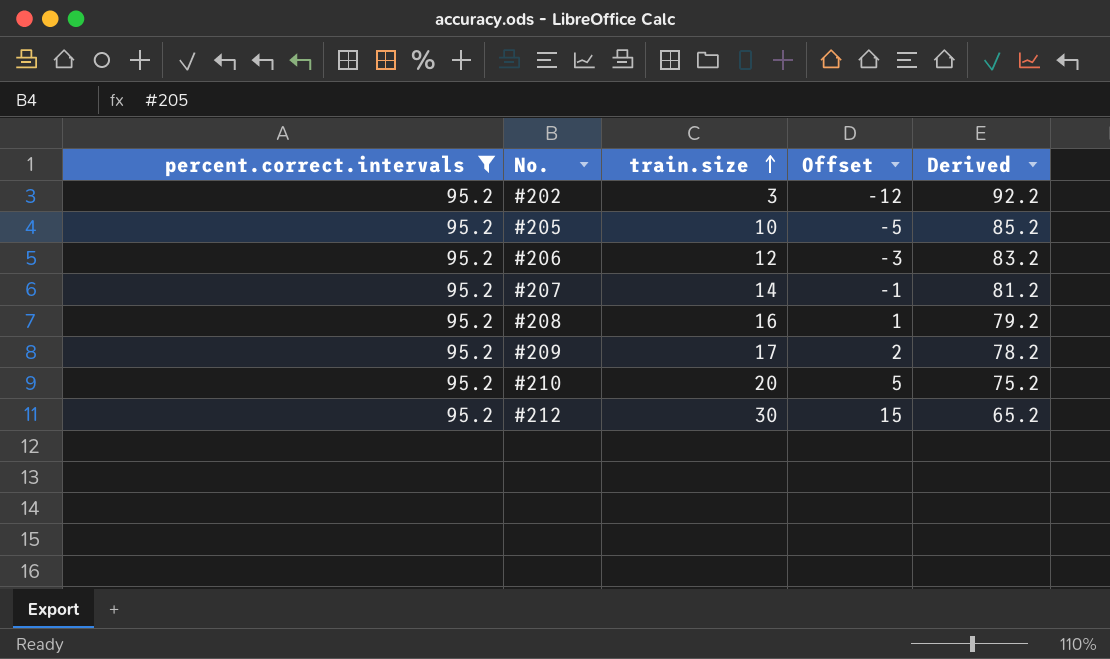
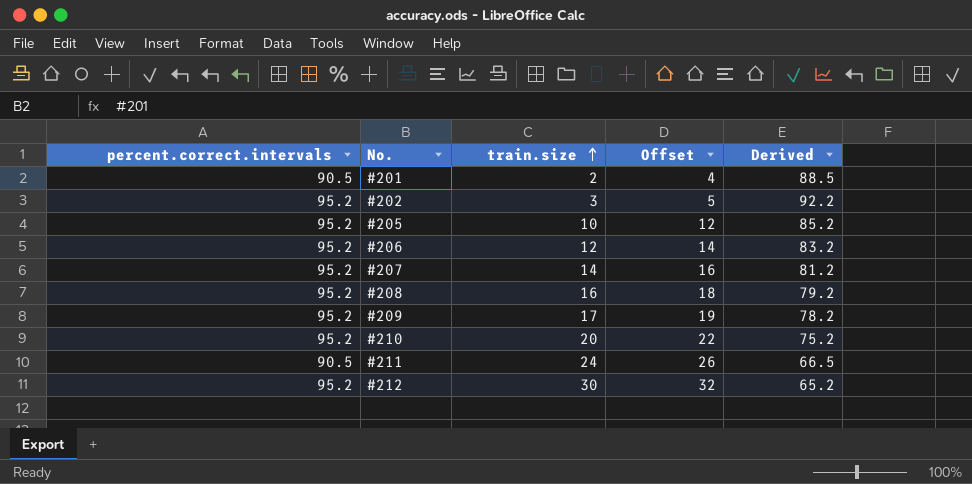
filter: percent.correct.intervals = 95.2 -> none
column Offset | formula: [train.size] - 15 -> [train.size] + 2

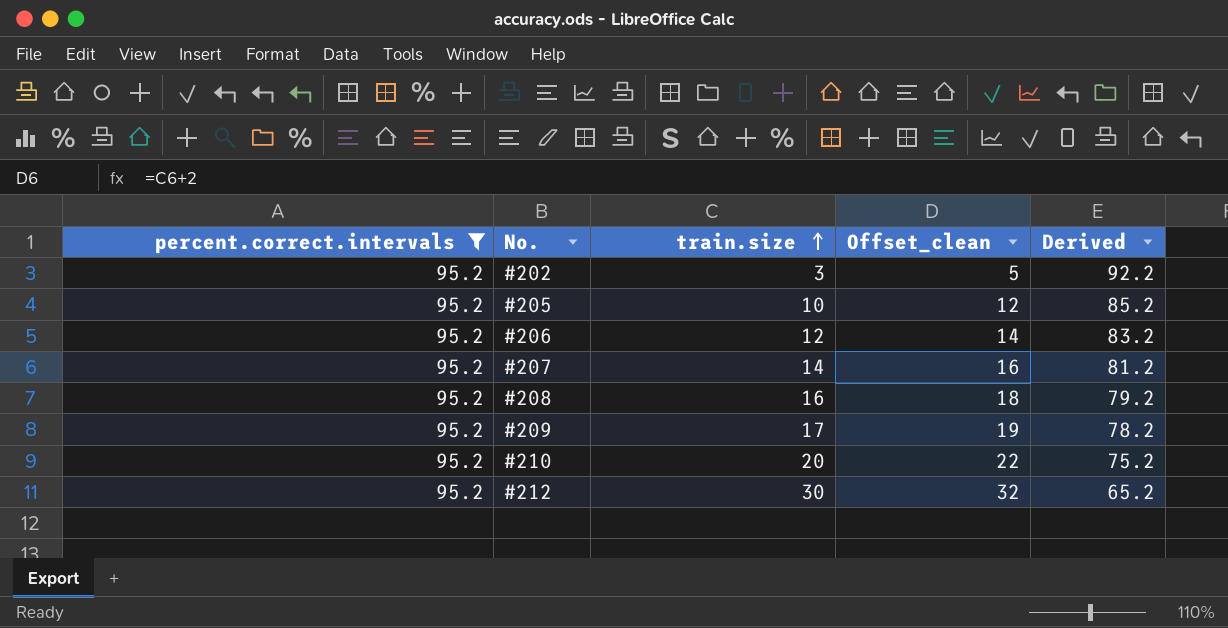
filter: none -> percent.correct.intervals = 95.2
column name: Offset -> Offset_clean

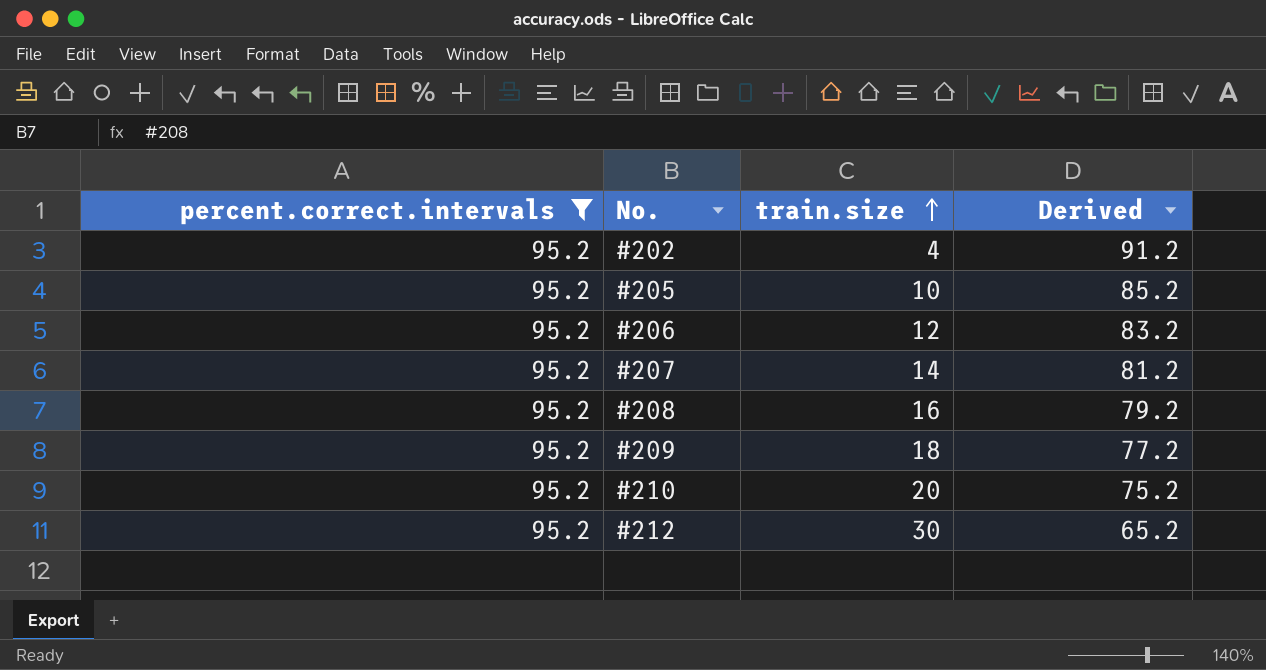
column Offset_clean | formula: [train.size] + 2 -> none
#202 | train.size: 3 -> 4
#202 | Derived: 92.2 -> 91.2
#209 | train.size: 17 -> 18
#209 | Derived: 78.2 -> 77.2

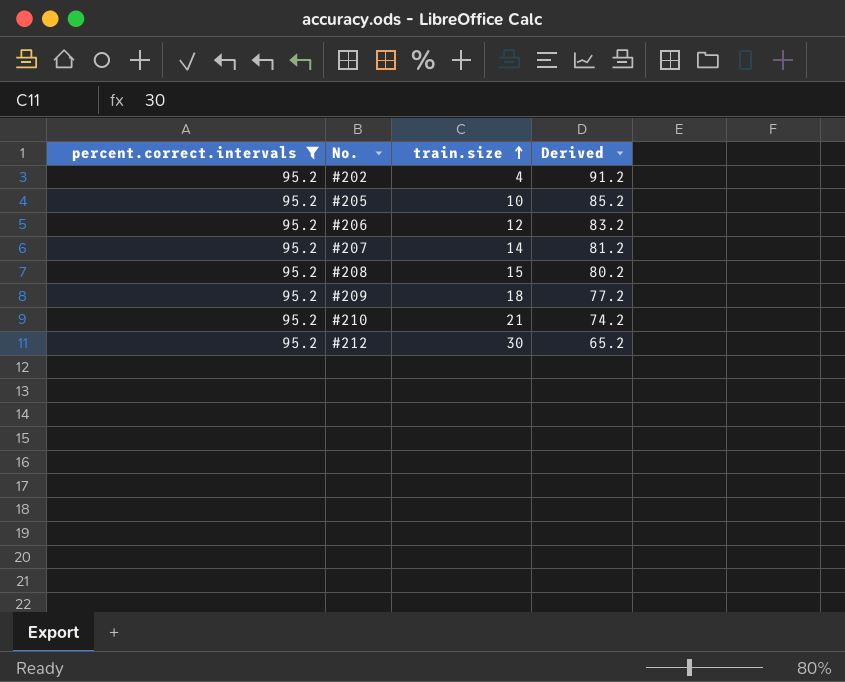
#208 | train.size: 16 -> 15
#208 | Derived: 79.2 -> 80.2
#210 | train.size: 20 -> 21
#210 | Derived: 75.2 -> 74.2

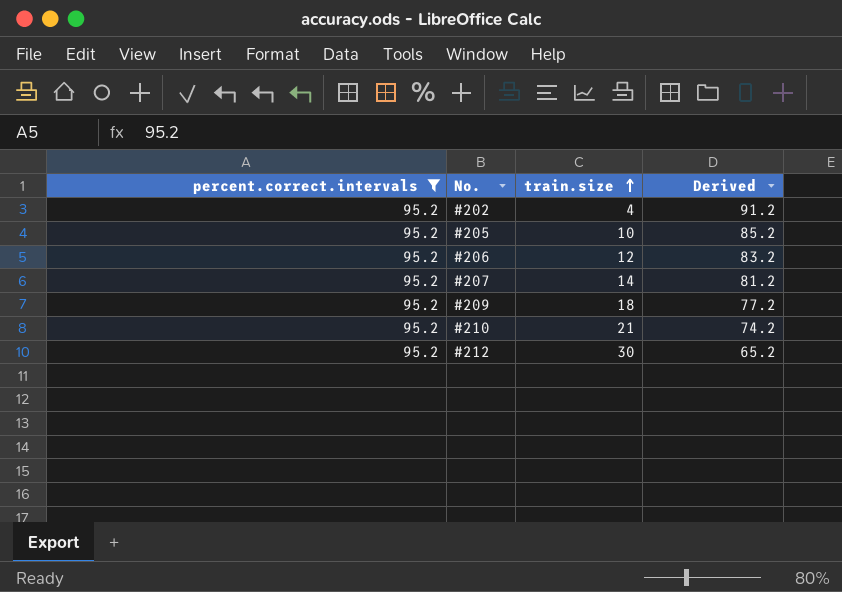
row #208: 95.2 | 15 | 80.2 -> none

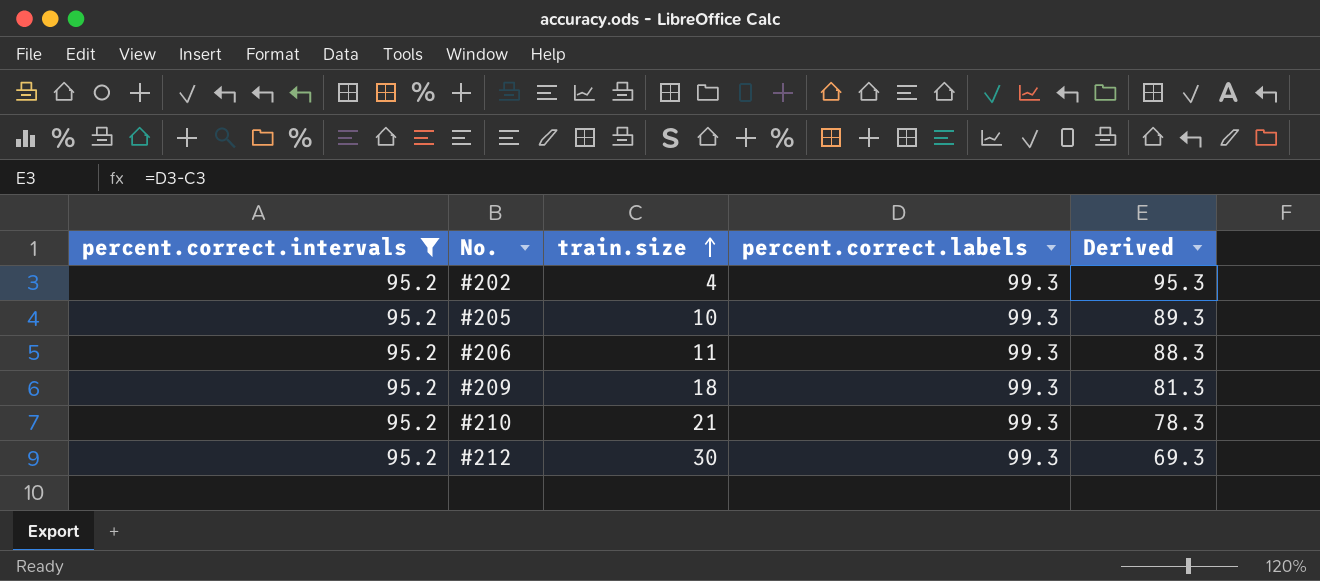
column percent.correct.labels | position: none -> 4
column Derived | formula: [percent.correct.intervals] - [train.size] -> [percent.correct.labels] - [train.size]
row #207: 95.2 | 14 | 81.2 -> none
#206 | train.size: 12 -> 11

